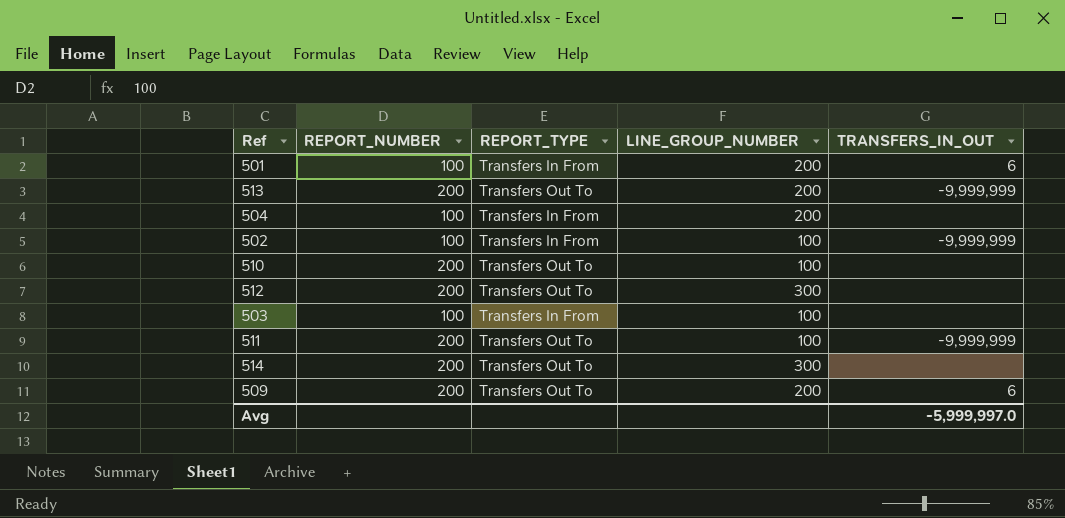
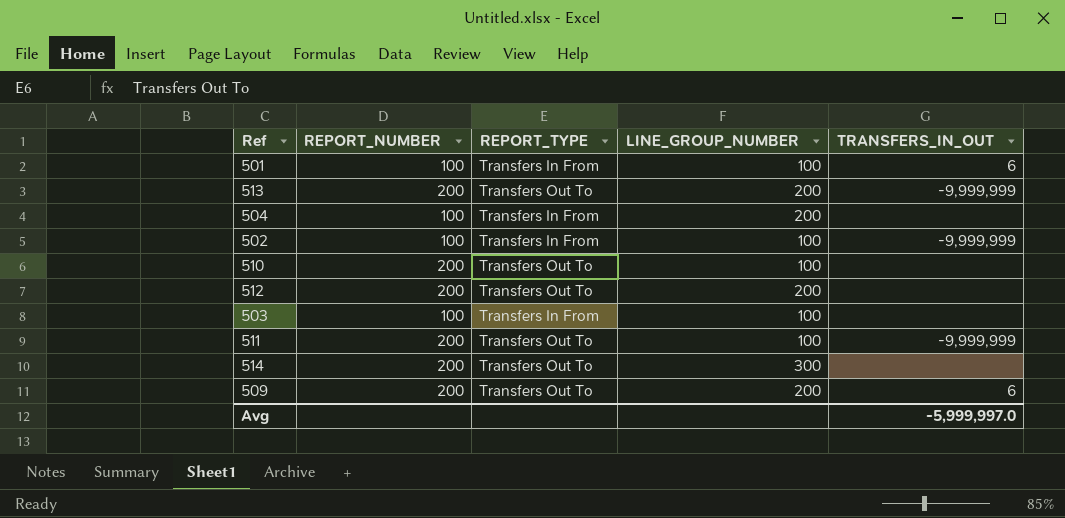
501 | LINE_GROUP_NUMBER: 200 -> 100
512 | LINE_GROUP_NUMBER: 300 -> 200

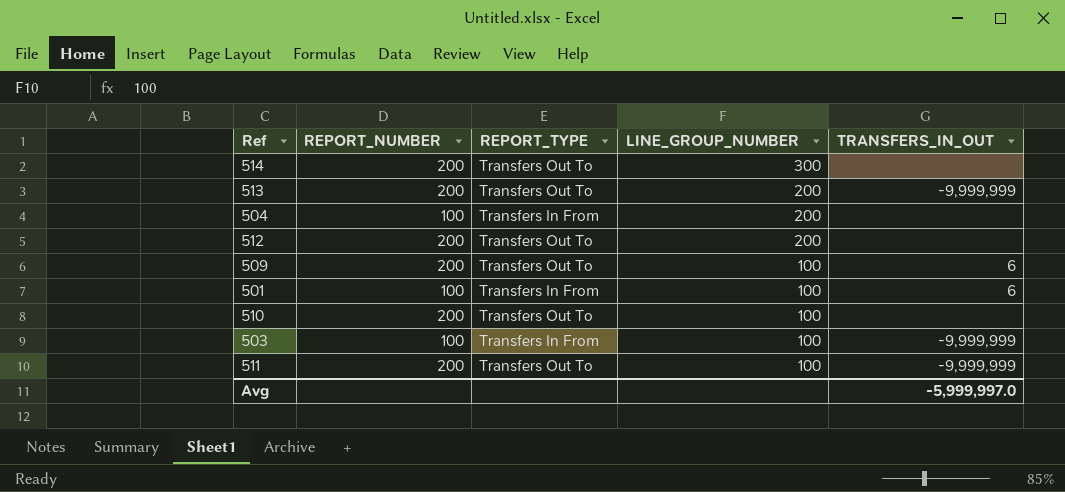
row order: none -> LINE_GROUP_NUMBER descending
row 502: 100 | Transfers In From | 100 | -9,999,999 -> none
509 | LINE_GROUP_NUMBER: 200 -> 100
503 | TRANSFERS_IN_OUT: none -> -9,999,999

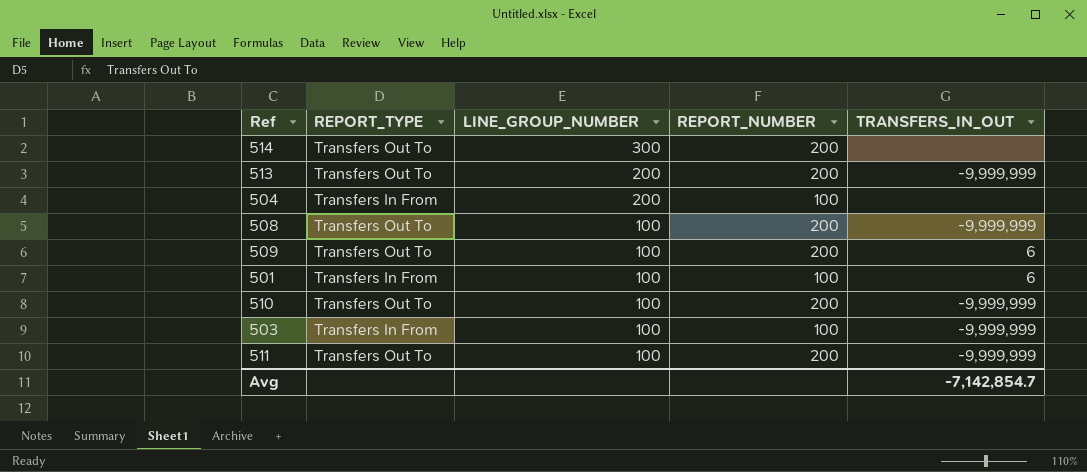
column REPORT_NUMBER | position: 2 -> 4
row 512: 200 | Transfers Out To | 200 | none -> none
row 508: none -> Transfers Out To | 100 | 200 | -9,999,999
510 | TRANSFERS_IN_OUT: none -> -9,999,999
Avg | TRANSFERS_IN_OUT: -5,999,997.0 -> -7,142,854.7

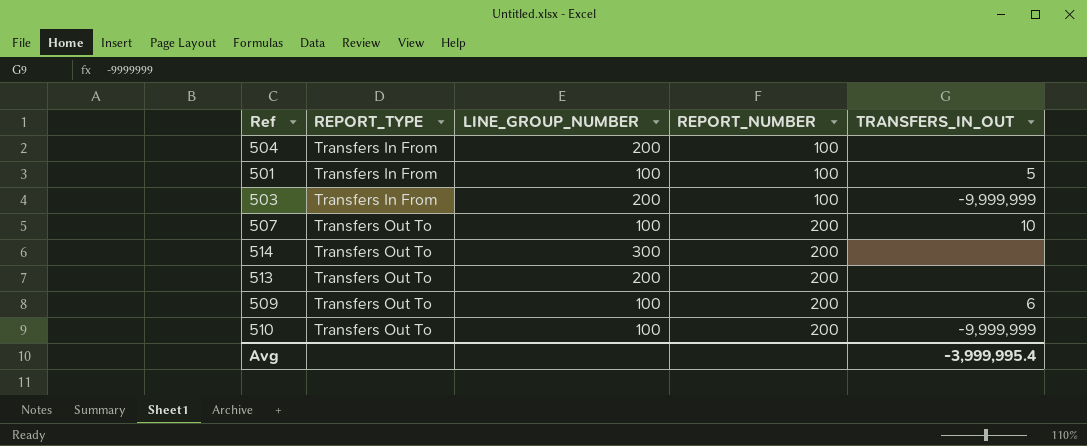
row order: LINE_GROUP_NUMBER descending -> REPORT_TYPE ascending
row 508: Transfers Out To | 100 | 200 | -9,999,999 -> none
row 511: Transfers Out To | 100 | 200 | -9,999,999 -> none
501 | TRANSFERS_IN_OUT: 6 -> 5
503 | LINE_GROUP_NUMBER: 100 -> 200
row 507: none -> Transfers Out To | 100 | 200 | 10
513 | TRANSFERS_IN_OUT: -9,999,999 -> none
Avg | TRANSFERS_IN_OUT: -7,142,854.7 -> -3,999,995.4

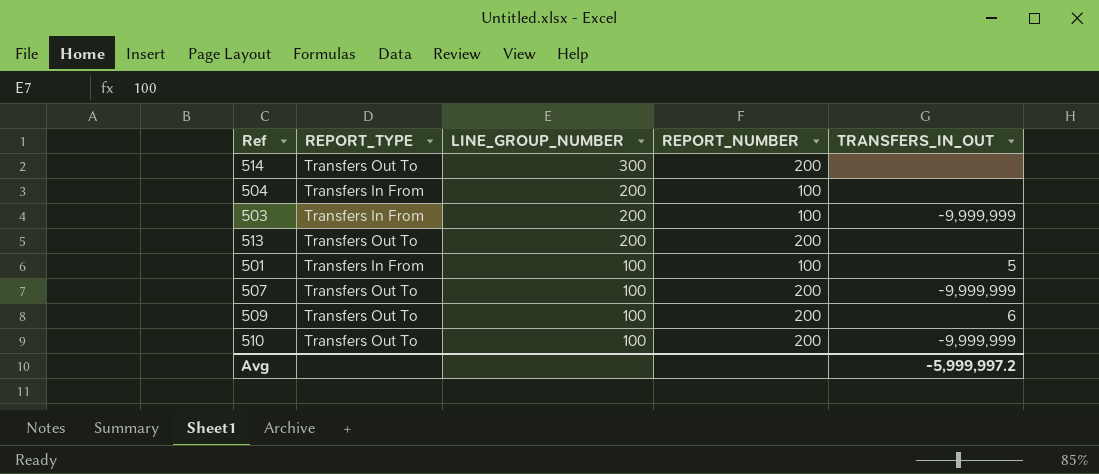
row order: REPORT_TYPE ascending -> LINE_GROUP_NUMBER descending
507 | TRANSFERS_IN_OUT: 10 -> -9,999,999
Avg | TRANSFERS_IN_OUT: -3,999,995.4 -> -5,999,997.2

